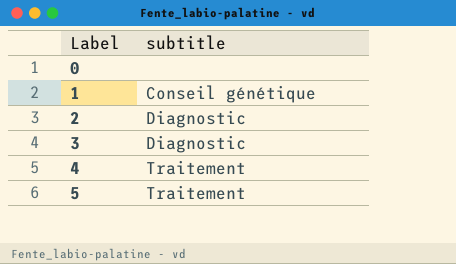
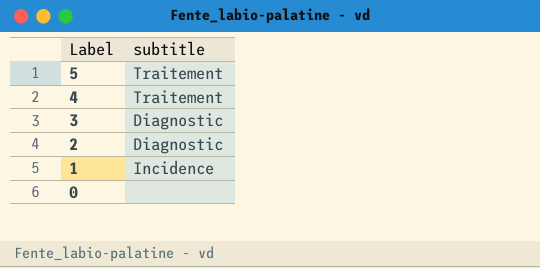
row order: Label ascending -> Label descending
1 | subtitle: Conseil génétique -> Incidence

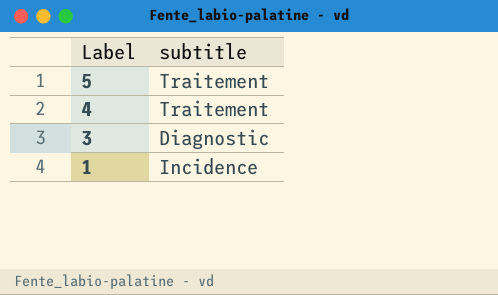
row 2: Diagnostic -> none
row 0: none -> none

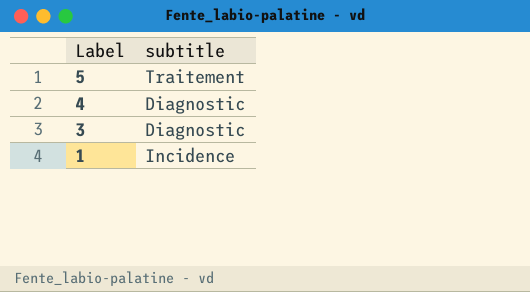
4 | subtitle: Traitement -> Diagnostic

